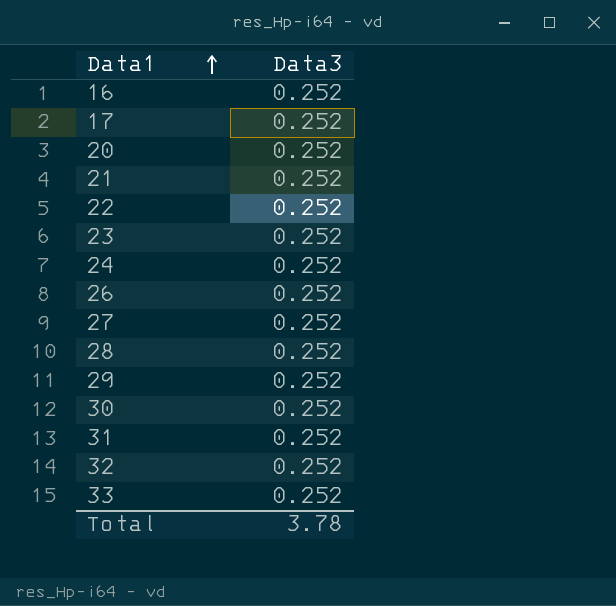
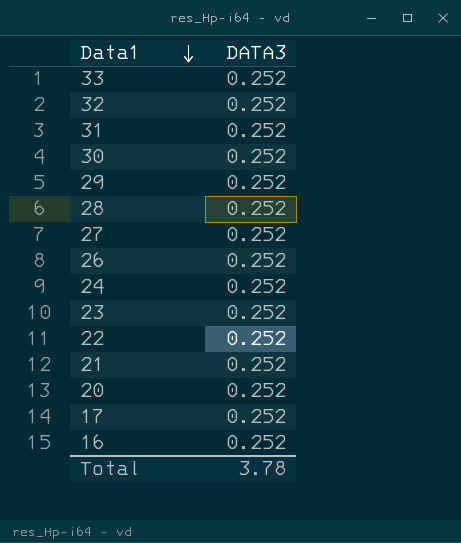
row order: Data1 ascending -> Data1 descending
column name: Data3 -> DATA3

